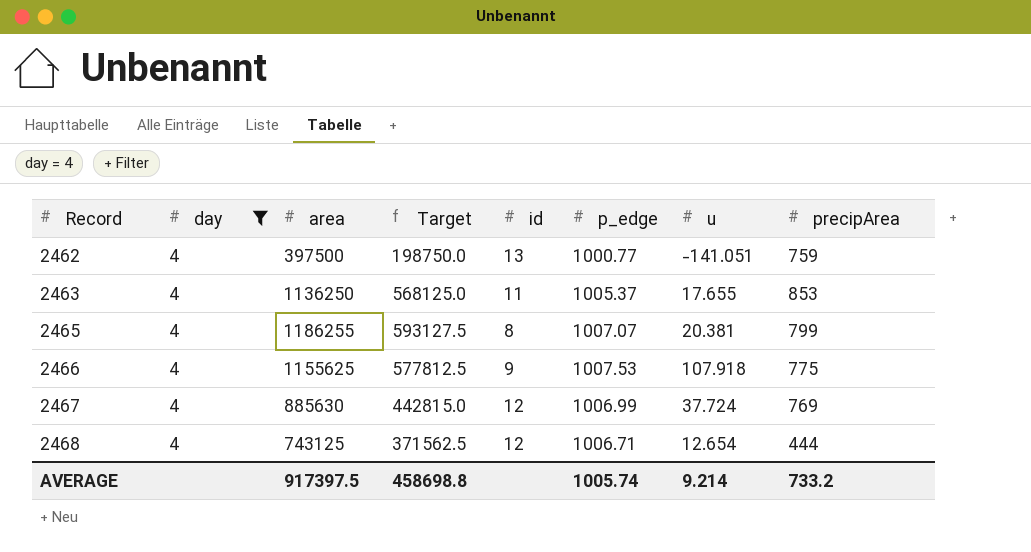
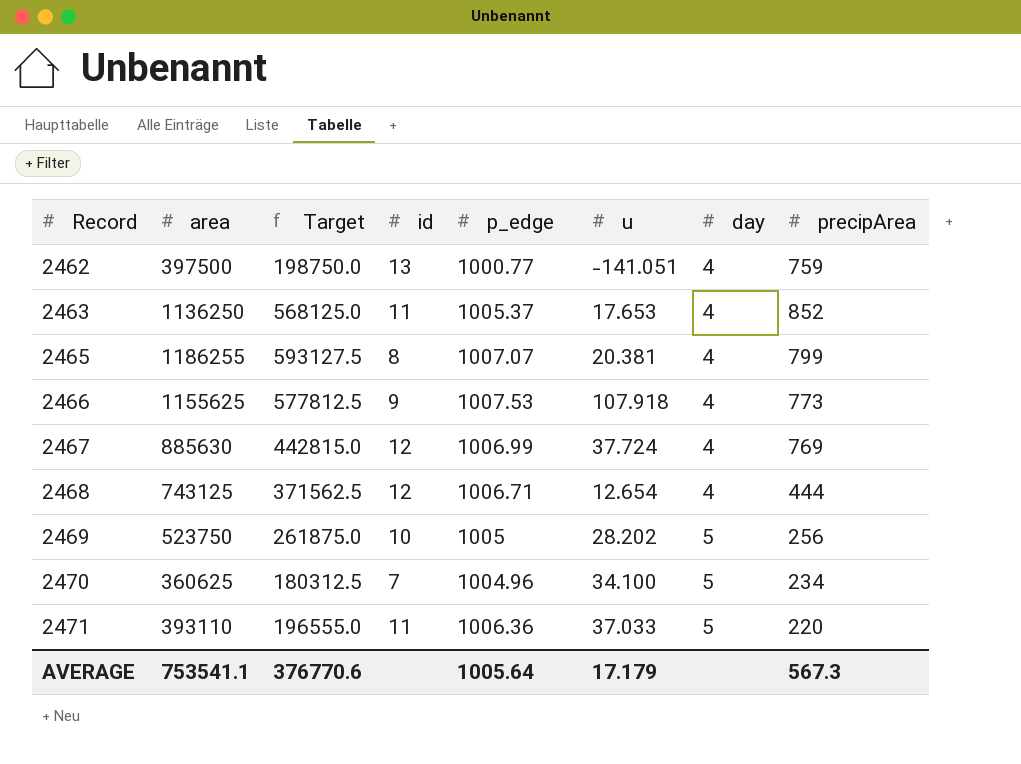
filter: day = 4 -> none
column day | position: 2 -> 7
2463 | u: 17.655 -> 17.653
2463 | precipArea: 853 -> 852
2466 | precipArea: 775 -> 773
AVERAGE | area: 917397.5 -> 753541.1
AVERAGE | Target: 458698.8 -> 376770.6
AVERAGE | p_edge: 1005.74 -> 1005.64
AVERAGE | u: 9.214 -> 17.179
AVERAGE | precipArea: 733.2 -> 567.3

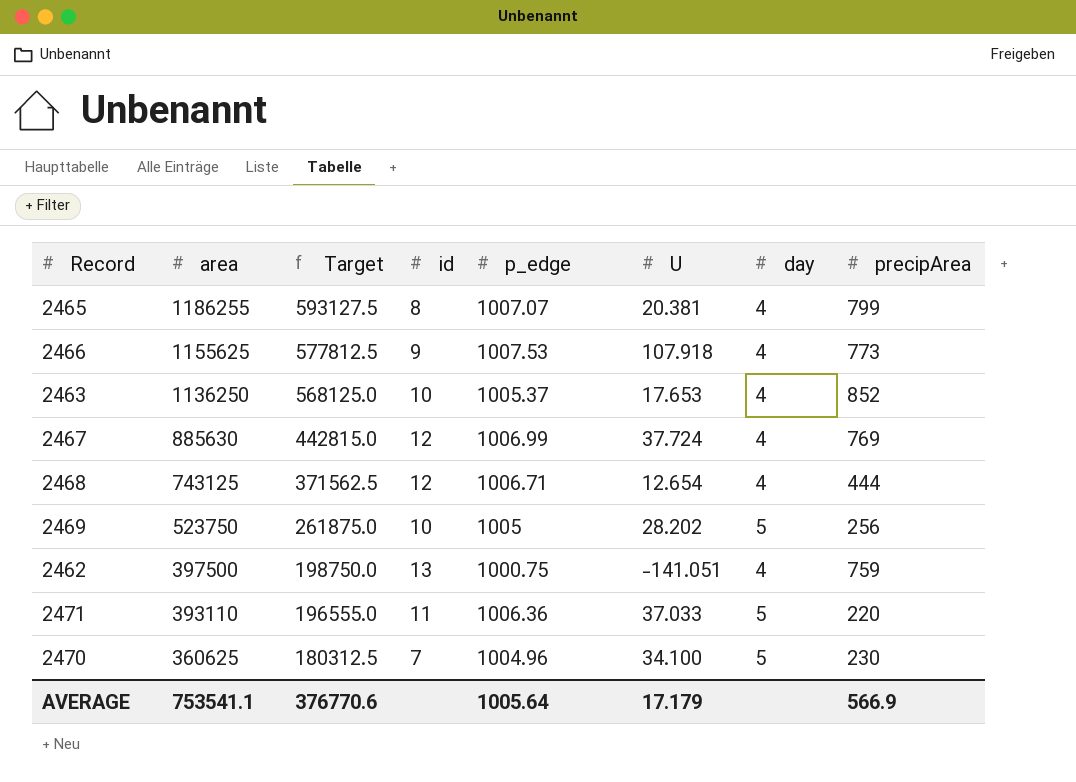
row order: Record ascending -> area descending
column name: u -> U
2463 | id: 11 -> 10
2462 | p_edge: 1000.77 -> 1000.75
2470 | precipArea: 234 -> 230
AVERAGE | precipArea: 567.3 -> 566.9

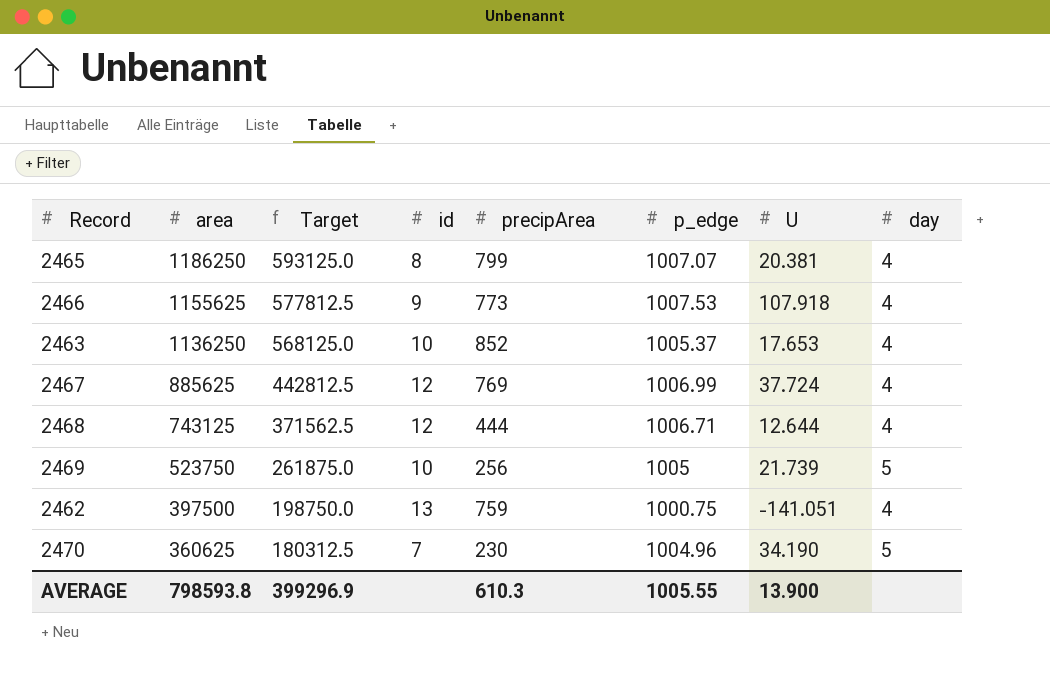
column precipArea | position: 8 -> 5
row 2471: 393110 | 196555.0 | 11 | 1006.36 | 37.033 | 5 | 220 -> none
2465 | area: 1186255 -> 1186250
2465 | Target: 593127.5 -> 593125.0
2467 | area: 885630 -> 885625
2467 | Target: 442815.0 -> 442812.5
2468 | U: 12.654 -> 12.644
2469 | U: 28.202 -> 21.739
2470 | U: 34.100 -> 34.190
AVERAGE | area: 753541.1 -> 798593.8
AVERAGE | Target: 376770.6 -> 399296.9
AVERAGE | precipArea: 566.9 -> 610.3
AVERAGE | p_edge: 1005.64 -> 1005.55
AVERAGE | U: 17.179 -> 13.900

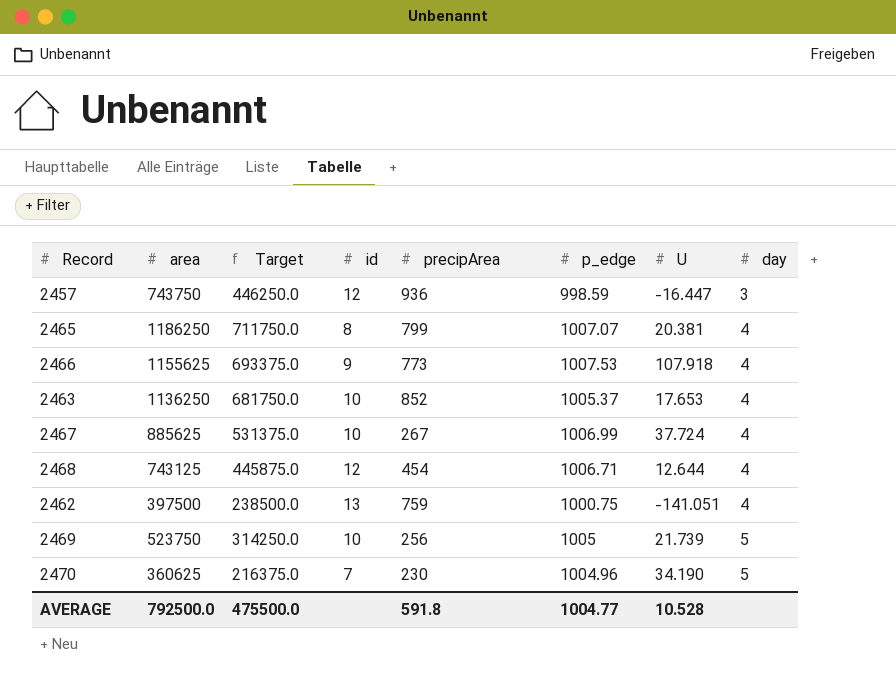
row order: area descending -> day ascending
column Target | formula: [area] * 0.5 -> [area] * 0.6
row 2457: none -> 743750 | 446250.0 | 12 | 936 | 998.59 | -16.447 | 3
2467 | id: 12 -> 10
2467 | precipArea: 769 -> 267
2468 | precipArea: 444 -> 454
AVERAGE | area: 798593.8 -> 792500.0
AVERAGE | Target: 399296.9 -> 475500.0
AVERAGE | precipArea: 610.3 -> 591.8
AVERAGE | p_edge: 1005.55 -> 1004.77
AVERAGE | U: 13.900 -> 10.528

